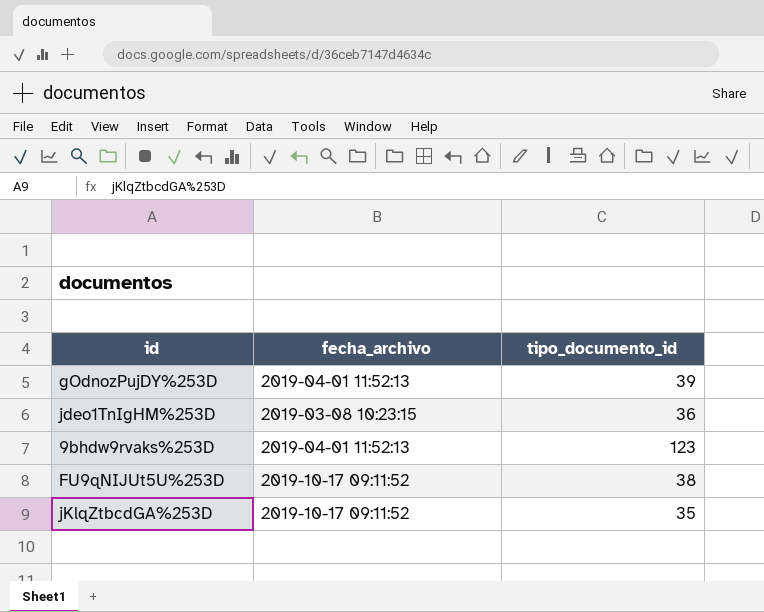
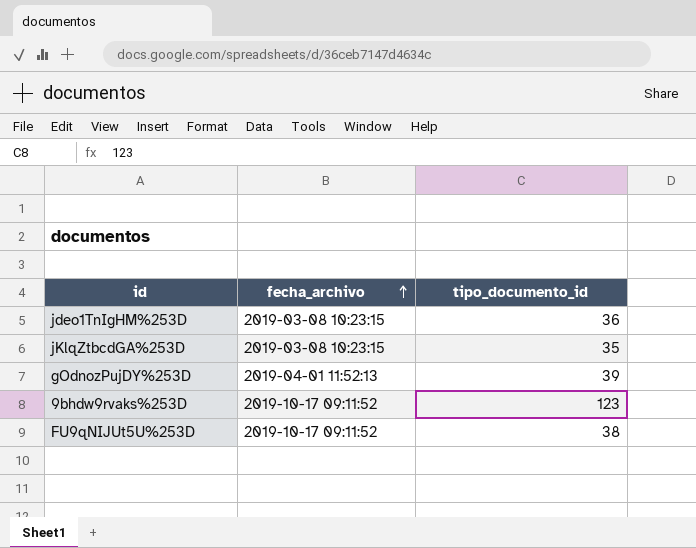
row order: none -> fecha_archivo ascending
jKlqZtbcdGA%253D | fecha_archivo: 2019-10-17 09:11:52 -> 2019-03-08 10:23:15
9bhdw9rvaks%253D | fecha_archivo: 2019-04-01 11:52:13 -> 2019-10-17 09:11:52

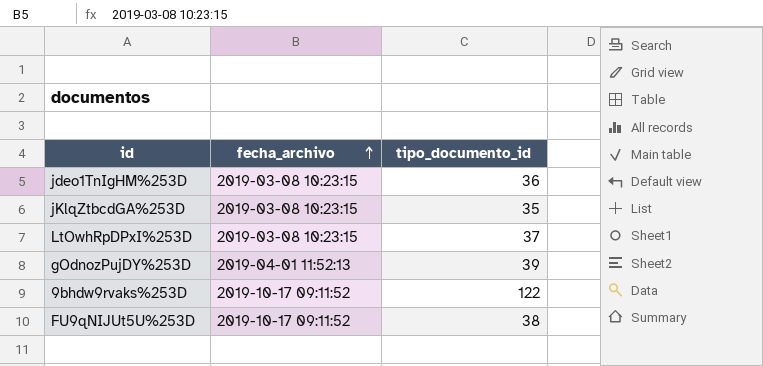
row LtOwhRpDPxI%253D: none -> 2019-03-08 10:23:15 | 37
9bhdw9rvaks%253D | tipo_documento_id: 123 -> 122

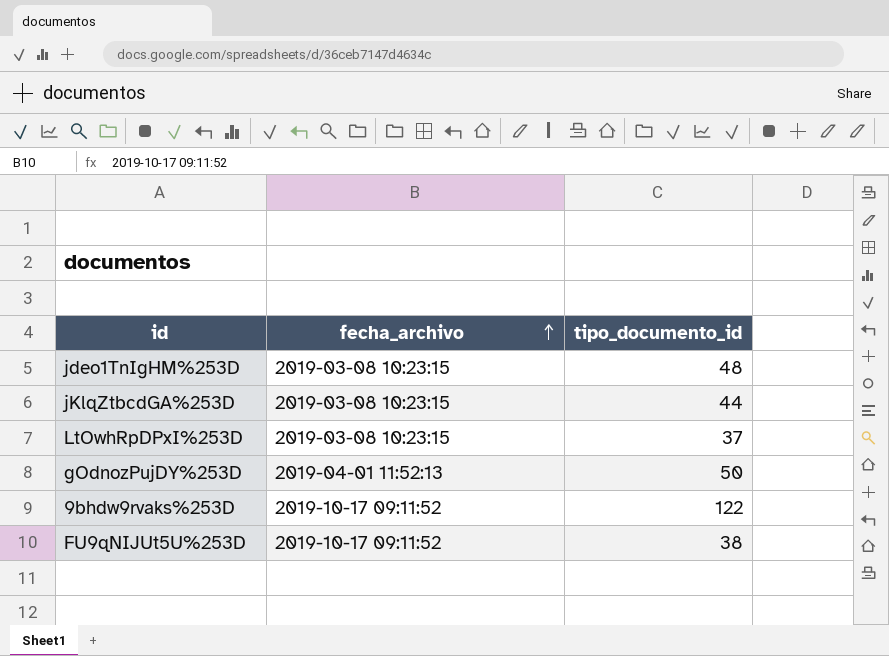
jdeo1TnIgHM%253D | tipo_documento_id: 36 -> 48
jKlqZtbcdGA%253D | tipo_documento_id: 35 -> 44
gOdnozPujDY%253D | tipo_documento_id: 39 -> 50

